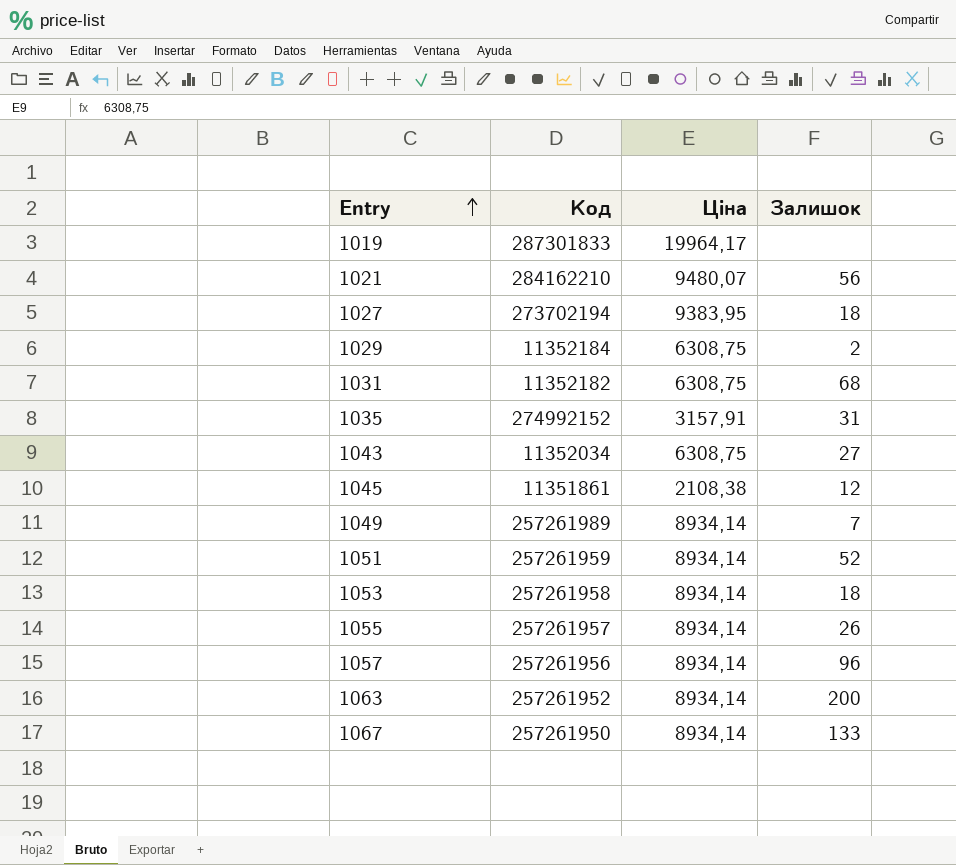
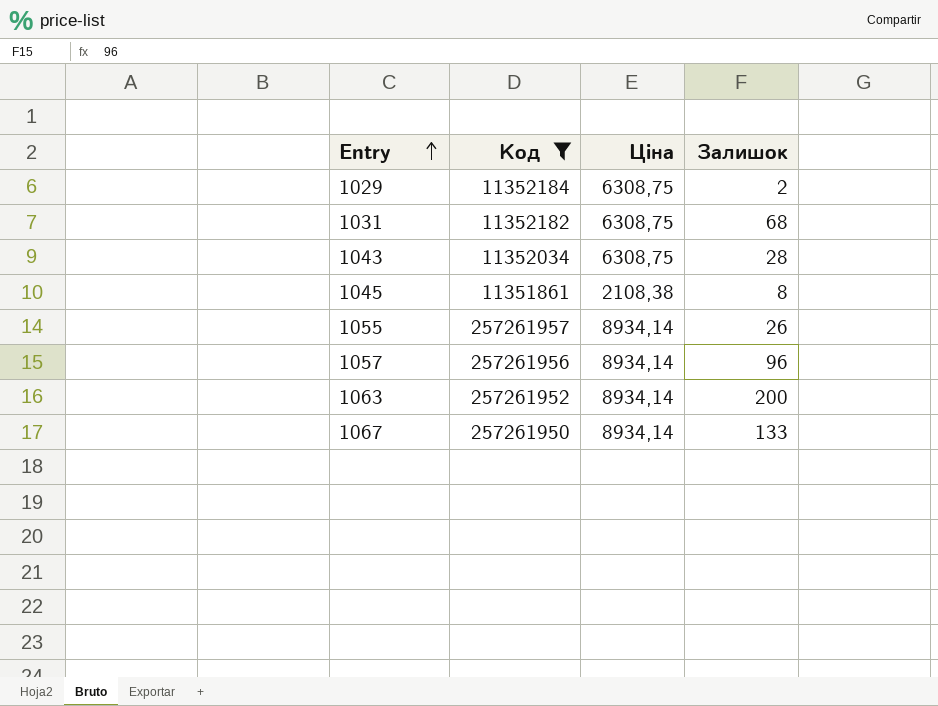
filter: none -> Код <= 257261957
1043 | Залишок: 27 -> 28
1045 | Залишок: 12 -> 8

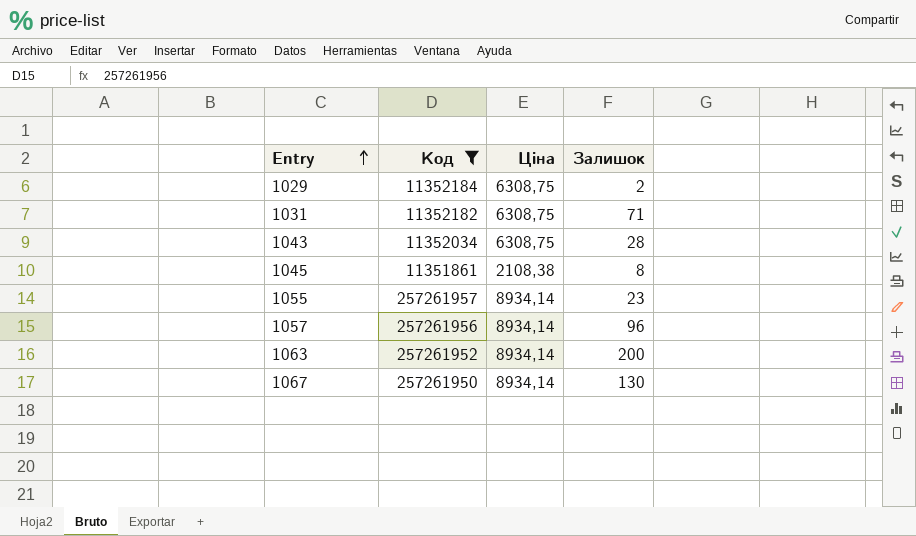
1031 | Залишок: 68 -> 71
1055 | Залишок: 26 -> 23
1067 | Залишок: 133 -> 130

